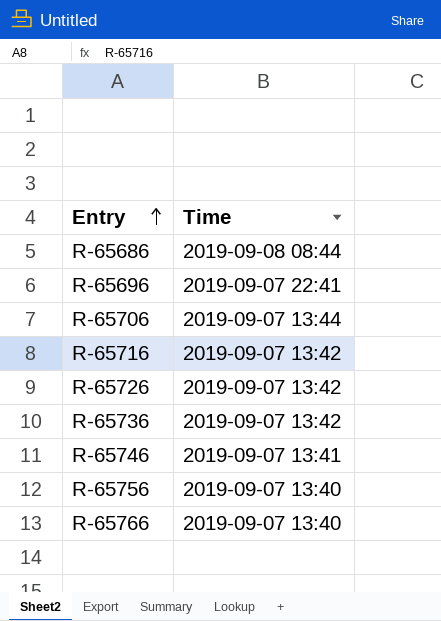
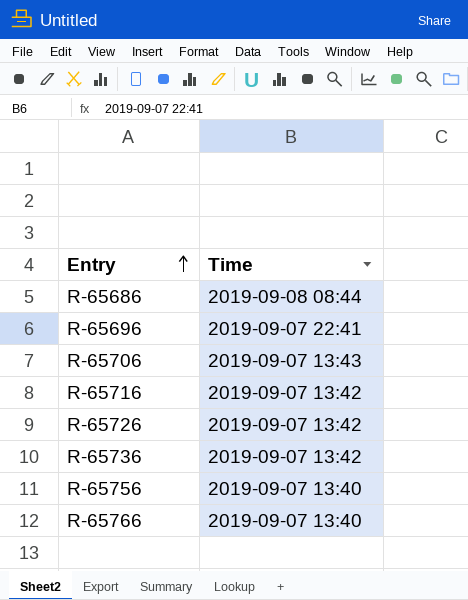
row R-65746: 2019-09-07 13:41 -> none
R-65706 | Time: 2019-09-07 13:44 -> 2019-09-07 13:43

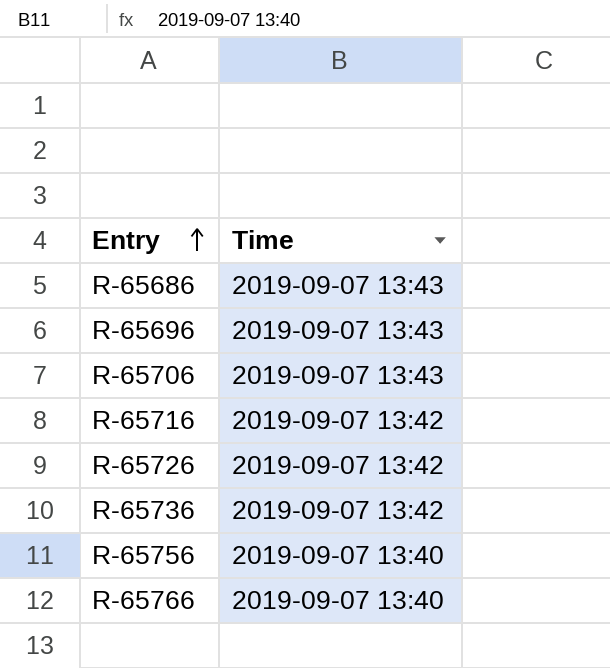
R-65686 | Time: 2019-09-08 08:44 -> 2019-09-07 13:43
R-65696 | Time: 2019-09-07 22:41 -> 2019-09-07 13:43

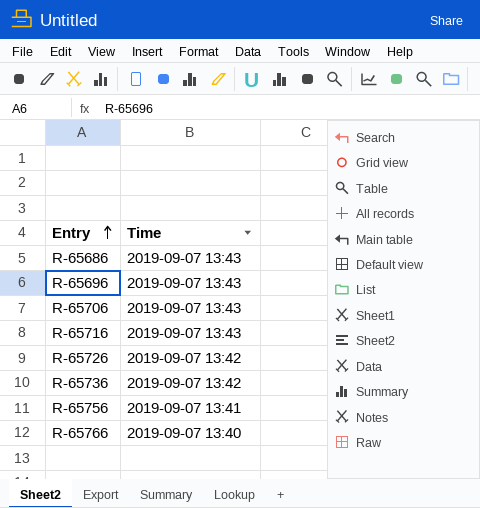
R-65716 | Time: 2019-09-07 13:42 -> 2019-09-07 13:43
R-65756 | Time: 2019-09-07 13:40 -> 2019-09-07 13:41

